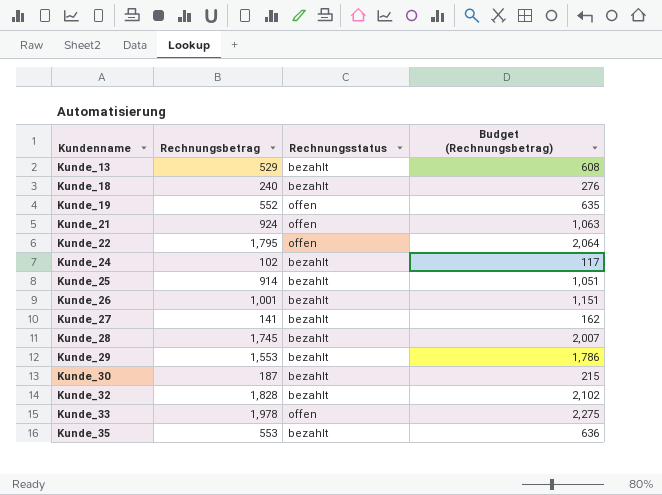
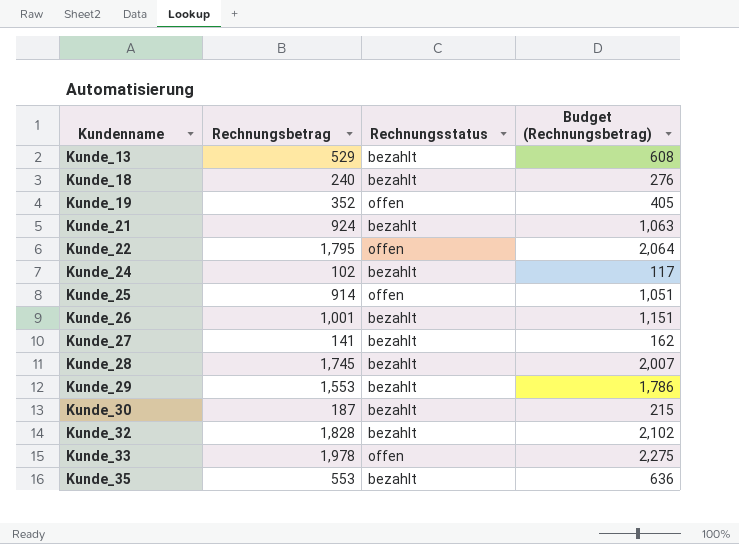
Kunde_19 | Rechnungsbetrag: 552 -> 352
Kunde_19 | Budget (Rechnungsbetrag): 635 -> 405
Kunde_21 | Rechnungsstatus: offen -> bezahlt
Kunde_25 | Rechnungsstatus: bezahlt -> offen

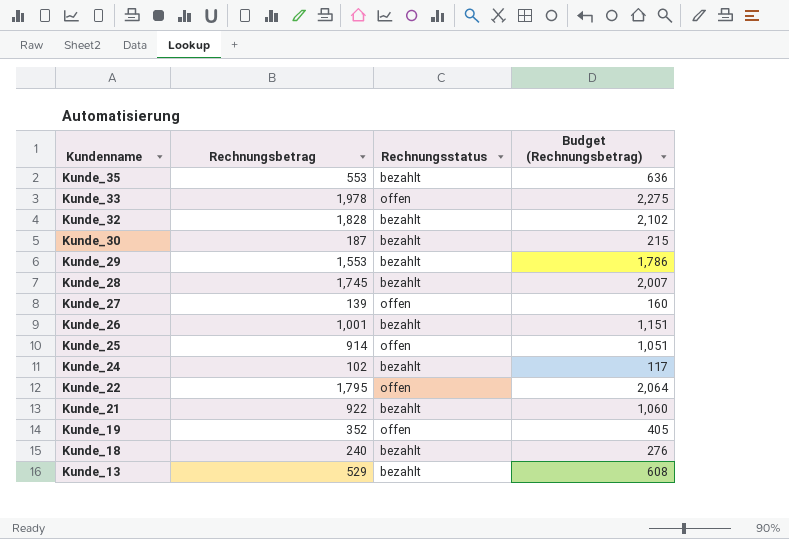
row order: Kundenname ascending -> Kundenname descending
Kunde_27 | Rechnungsbetrag: 141 -> 139
Kunde_27 | Rechnungsstatus: bezahlt -> offen
Kunde_27 | Budget (Rechnungsbetrag): 162 -> 160
Kunde_21 | Rechnungsbetrag: 924 -> 922
Kunde_21 | Budget (Rechnungsbetrag): 1,063 -> 1,060

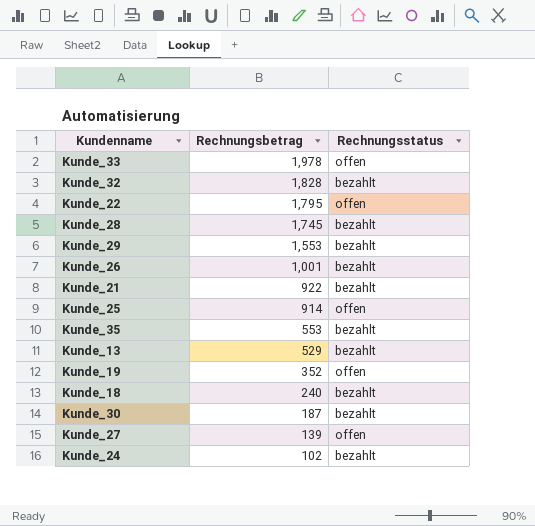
row order: Kundenname descending -> Rechnungsbetrag descending
column Budget (Rechnungsbetrag) | formula: [Rechnungsbetrag] * 1.15 -> none

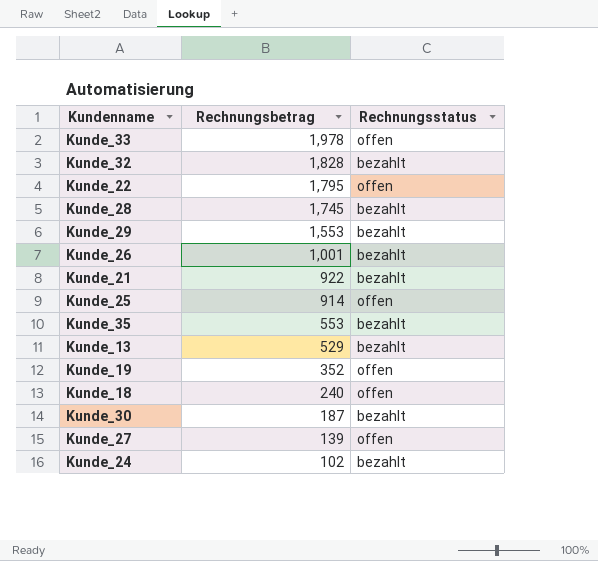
Kunde_18 | Rechnungsstatus: bezahlt -> offen

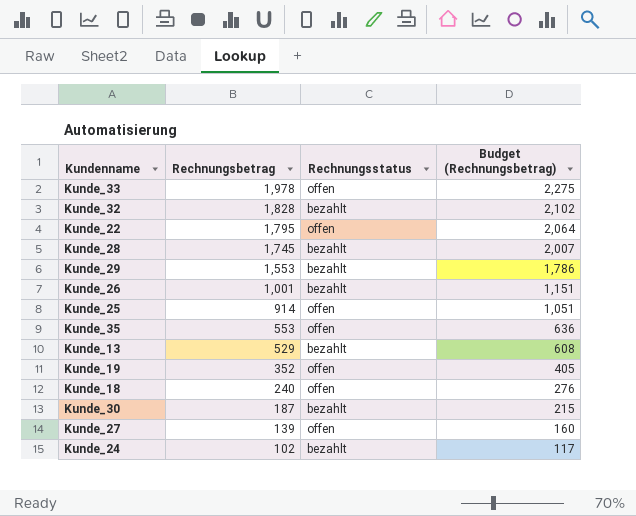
column Budget (Rechnungsbetrag) | formula: none -> [Rechnungsbetrag] * 1.15
row Kunde_21: 922 | bezahlt -> none
Kunde_35 | Rechnungsstatus: bezahlt -> offen

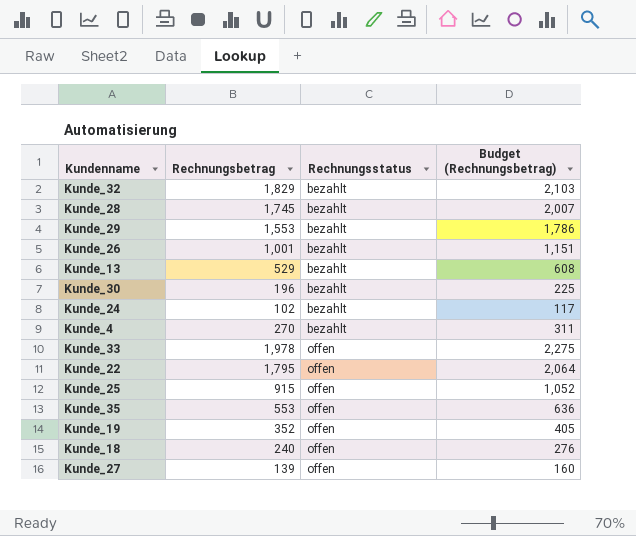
row order: Rechnungsbetrag descending -> Rechnungsstatus ascending
Kunde_32 | Rechnungsbetrag: 1,828 -> 1,829
Kunde_32 | Budget (Rechnungsbetrag): 2,102 -> 2,103
Kunde_30 | Rechnungsbetrag: 187 -> 196
Kunde_30 | Budget (Rechnungsbetrag): 215 -> 225
row Kunde_4: none -> 270 | bezahlt | 311
Kunde_25 | Rechnungsbetrag: 914 -> 915
Kunde_25 | Budget (Rechnungsbetrag): 1,051 -> 1,052

